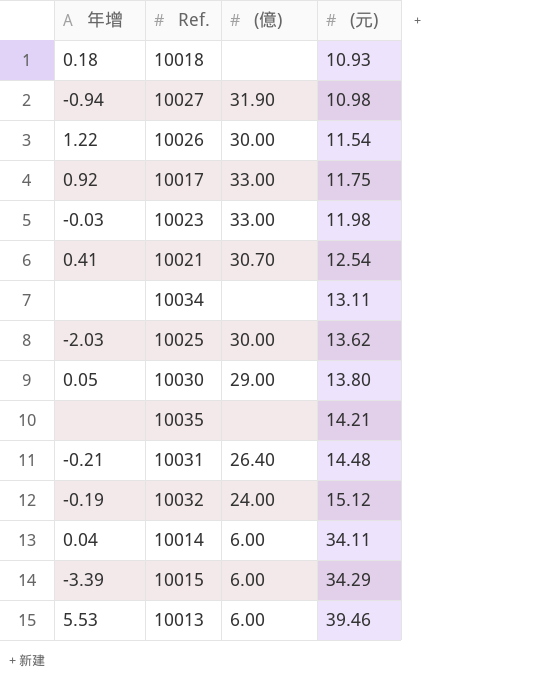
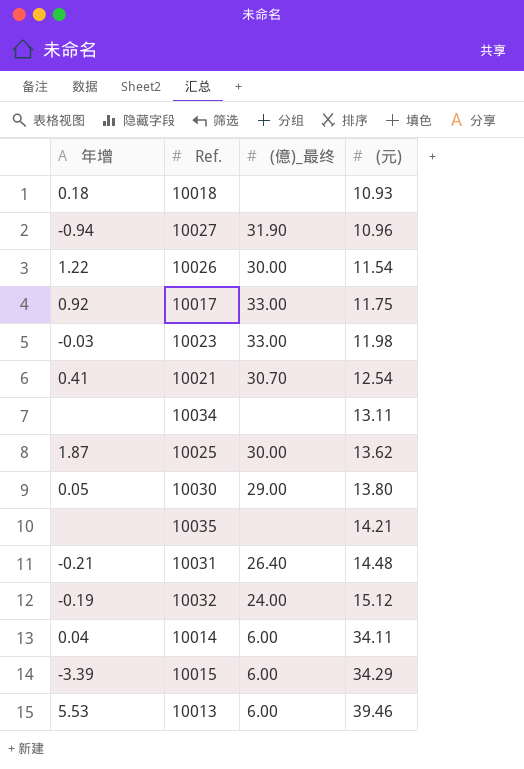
column name: (億) -> (億)_最终
10027 | (元): 10.98 -> 10.96
10025 | 年增: -2.03 -> 1.87

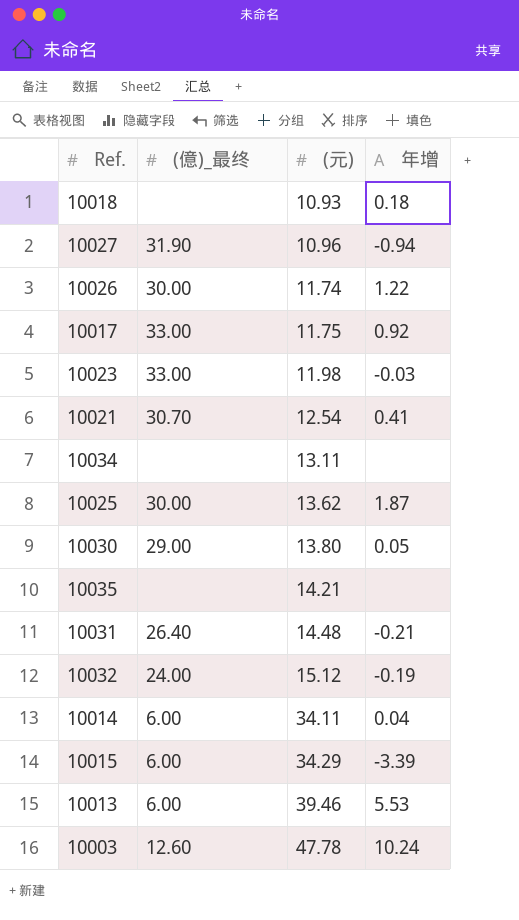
column 年增 | position: 1 -> 4
10026 | (元): 11.54 -> 11.74
row 10003: none -> 12.60 | 47.78 | 10.24

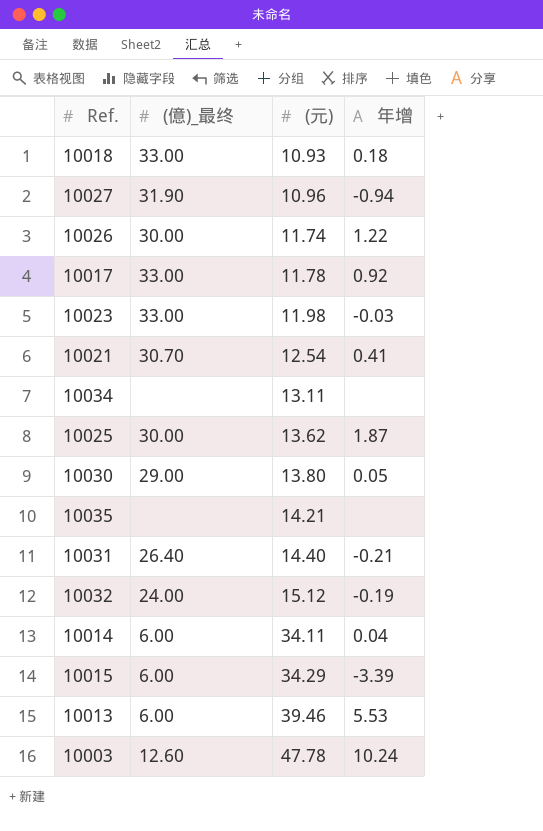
10018 | (億)_最终: none -> 33.00
10017 | (元): 11.75 -> 11.78
10031 | (元): 14.48 -> 14.40

